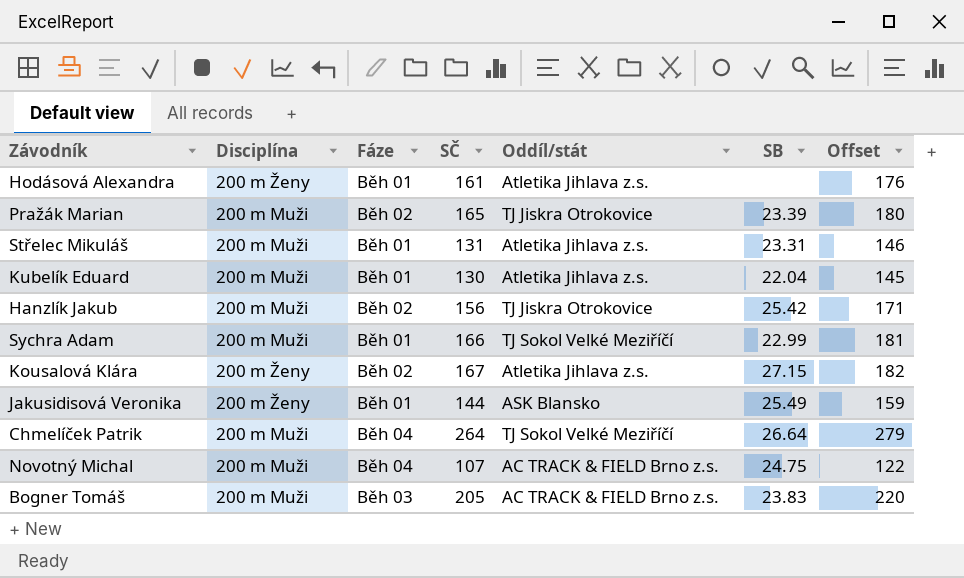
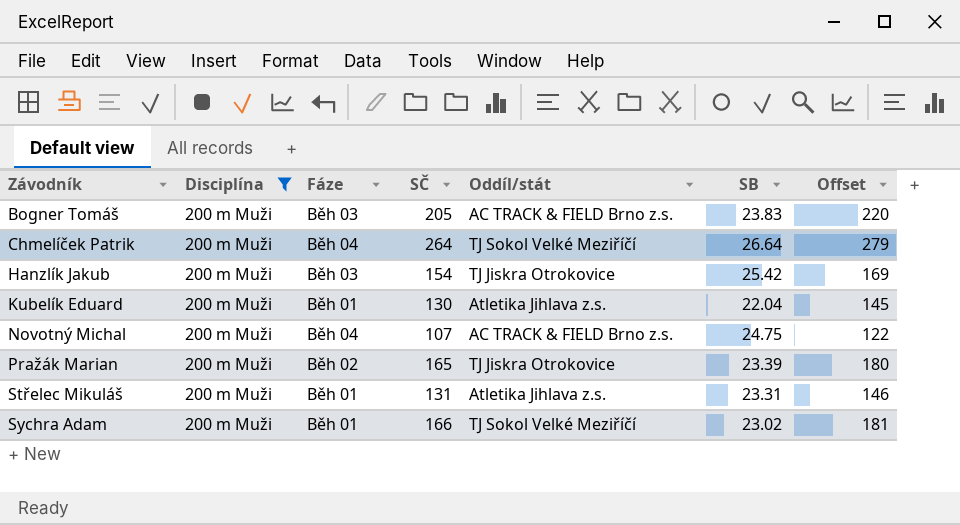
filter: none -> Disciplína = 200 m Muži
row order: none -> Závodník ascending
Hanzlík Jakub | Fáze: Běh 02 -> Běh 03
Hanzlík Jakub | SČ: 156 -> 154
Hanzlík Jakub | Offset: 171 -> 169
Sychra Adam | SB: 22.99 -> 23.02

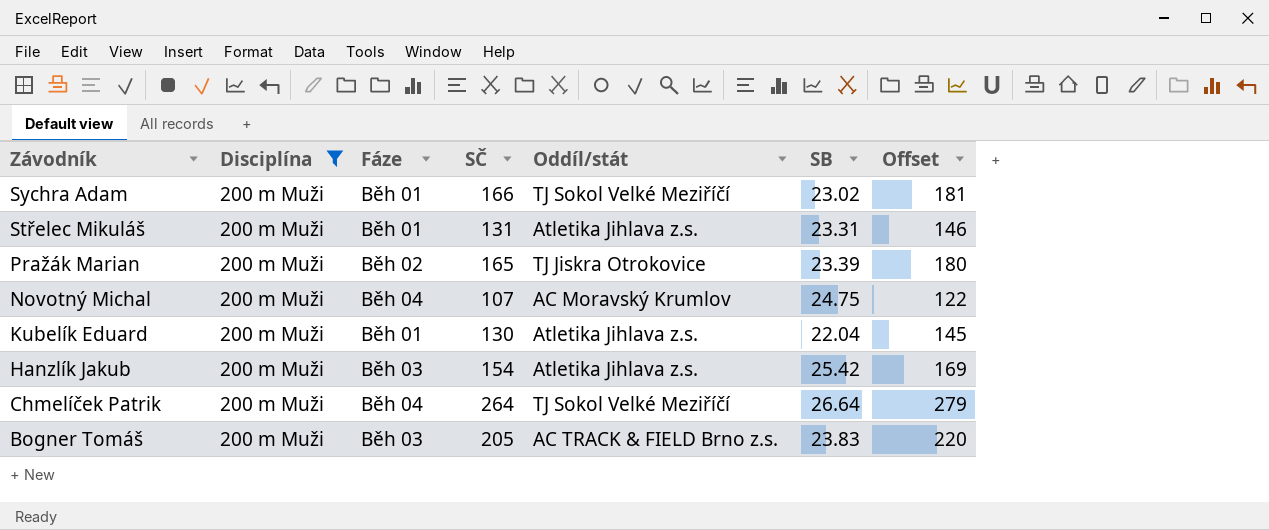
row order: Závodník ascending -> Závodník descending
Novotný Michal | Oddíl/stát: AC TRACK & FIELD Brno z.s. -> AC Moravský Krumlov
Hanzlík Jakub | Oddíl/stát: TJ Jiskra Otrokovice -> Atletika Jihlava z.s.

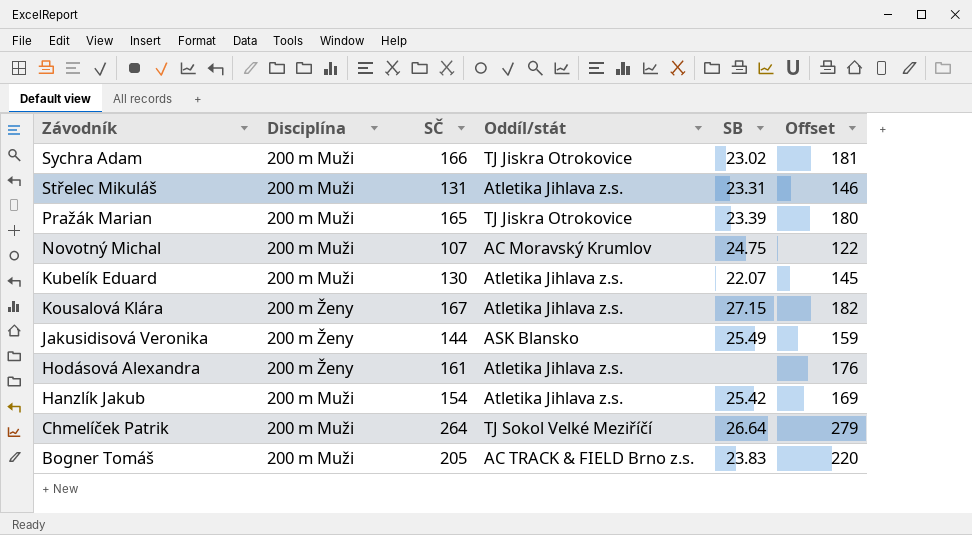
filter: Disciplína = 200 m Muži -> none
column Fáze | position: 3 -> none
Sychra Adam | Oddíl/stát: TJ Sokol Velké Meziříčí -> TJ Jiskra Otrokovice
Kubelík Eduard | SB: 22.04 -> 22.07

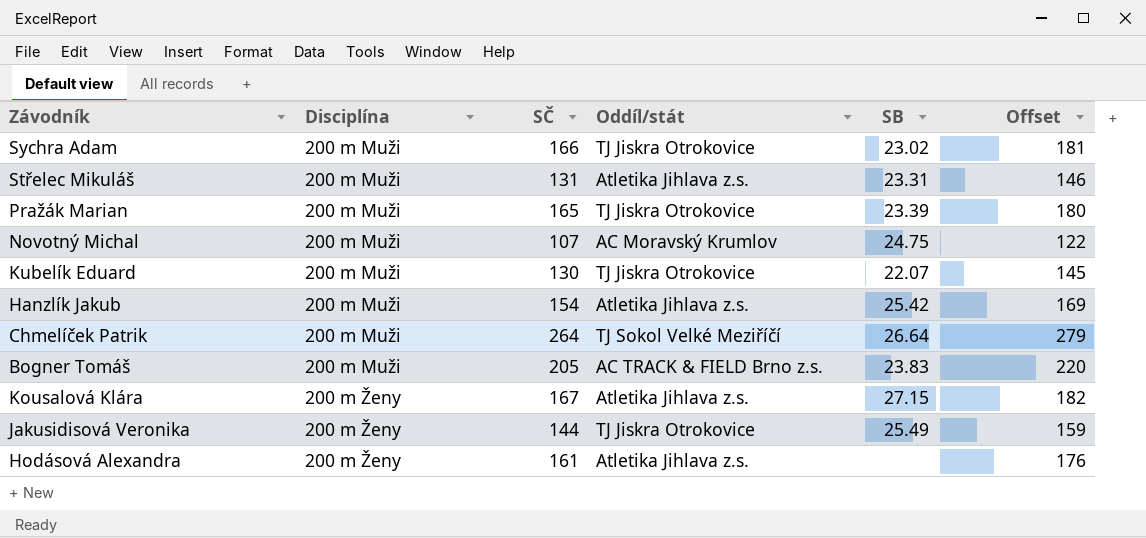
row order: Závodník descending -> Disciplína ascending
Kubelík Eduard | Oddíl/stát: Atletika Jihlava z.s. -> TJ Jiskra Otrokovice
Jakusidisová Veronika | Oddíl/stát: ASK Blansko -> TJ Jiskra Otrokovice

